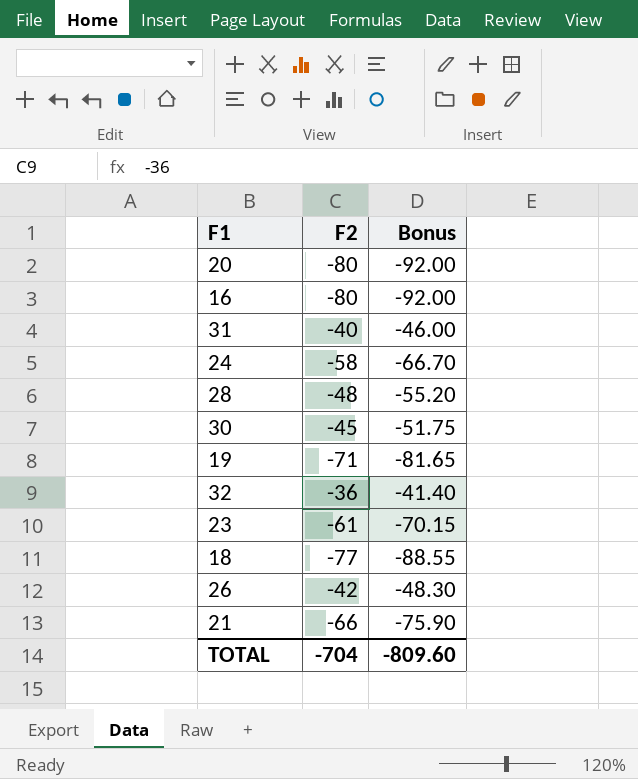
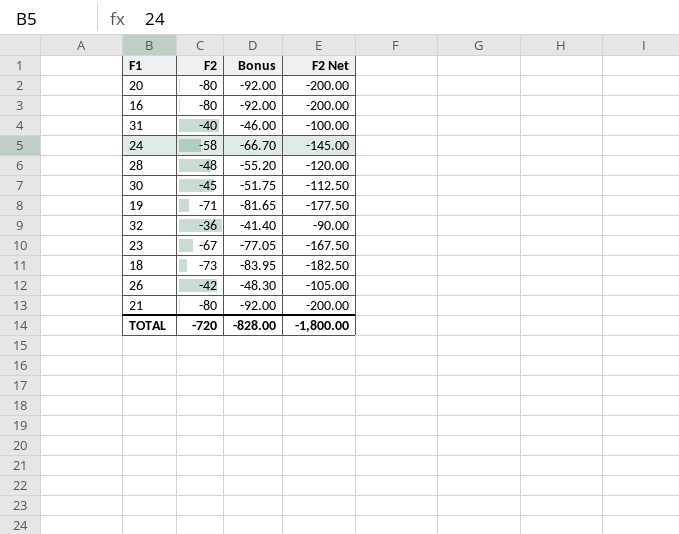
column F2 Net | formula: none -> [F2] * 2.5
23 | F2: -61 -> -67
23 | Bonus: -70.15 -> -77.05
18 | F2: -77 -> -73
18 | Bonus: -88.55 -> -83.95
21 | F2: -66 -> -80
21 | Bonus: -75.90 -> -92.00
TOTAL | F2: -704 -> -720
TOTAL | Bonus: -809.60 -> -828.00

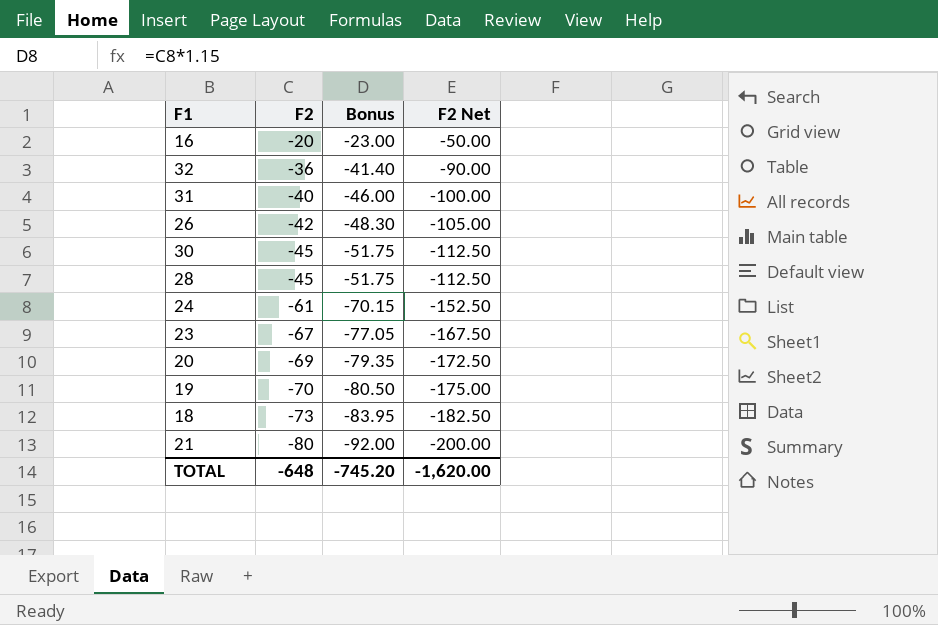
row order: none -> F2 descending
16 | F2: -80 -> -20
16 | Bonus: -92.00 -> -23.00
16 | F2 Net: -200.00 -> -50.00
28 | F2: -48 -> -45
28 | Bonus: -55.20 -> -51.75
28 | F2 Net: -120.00 -> -112.50
24 | F2: -58 -> -61
24 | Bonus: -66.70 -> -70.15
24 | F2 Net: -145.00 -> -152.50
20 | F2: -80 -> -69
20 | Bonus: -92.00 -> -79.35
20 | F2 Net: -200.00 -> -172.50
19 | F2: -71 -> -70
19 | Bonus: -81.65 -> -80.50
19 | F2 Net: -177.50 -> -175.00
TOTAL | F2: -720 -> -648
TOTAL | Bonus: -828.00 -> -745.20
TOTAL | F2 Net: -1,800.00 -> -1,620.00

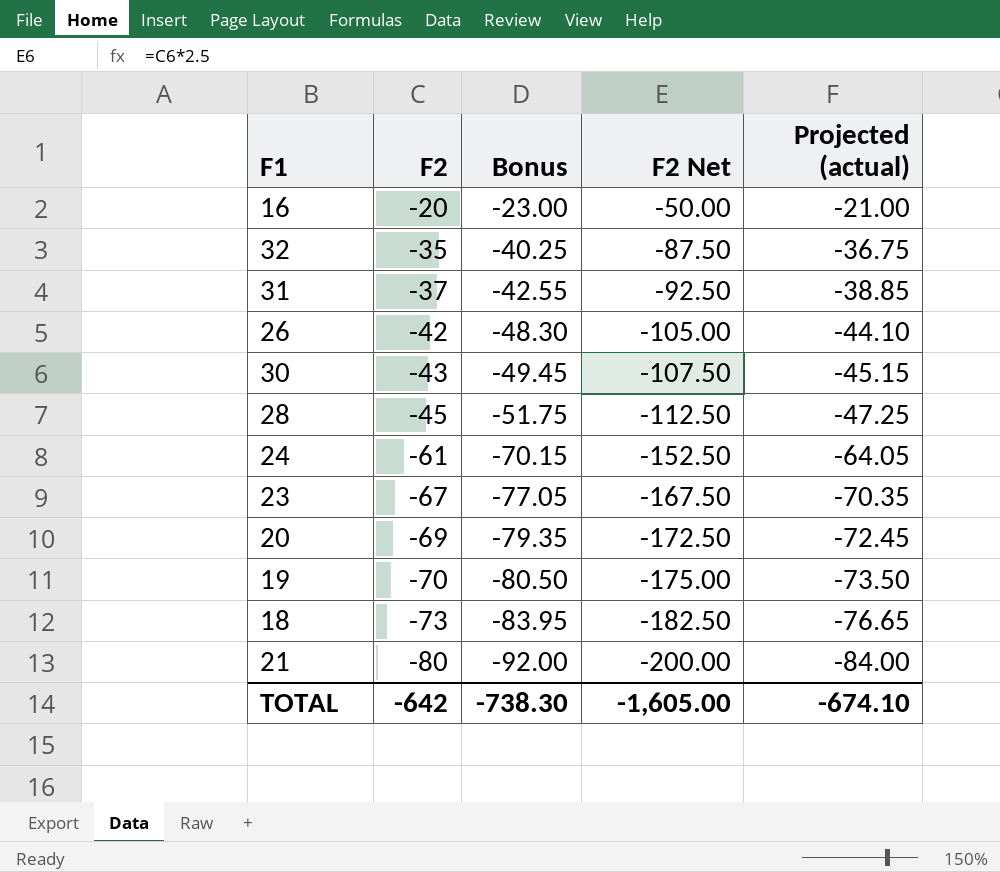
column Projected (actual) | formula: none -> [F2] * 1.05
32 | F2: -36 -> -35
32 | Bonus: -41.40 -> -40.25
32 | F2 Net: -90.00 -> -87.50
31 | F2: -40 -> -37
31 | Bonus: -46.00 -> -42.55
31 | F2 Net: -100.00 -> -92.50
30 | F2: -45 -> -43
30 | Bonus: -51.75 -> -49.45
30 | F2 Net: -112.50 -> -107.50
TOTAL | F2: -648 -> -642
TOTAL | Bonus: -745.20 -> -738.30
TOTAL | F2 Net: -1,620.00 -> -1,605.00

